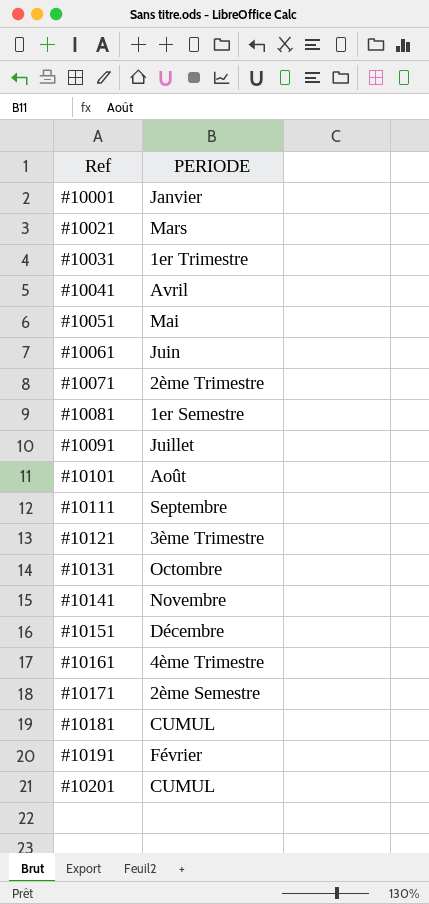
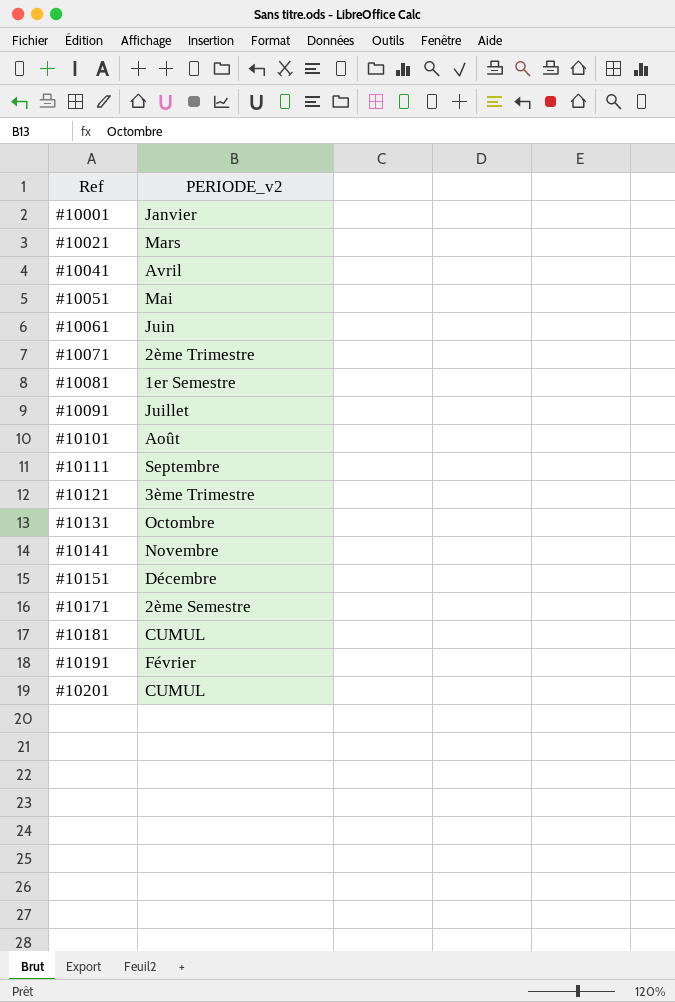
column name: PERIODE -> PERIODE_v2
row #10031: 1er Trimestre -> none
row #10161: 4ème Trimestre -> none

